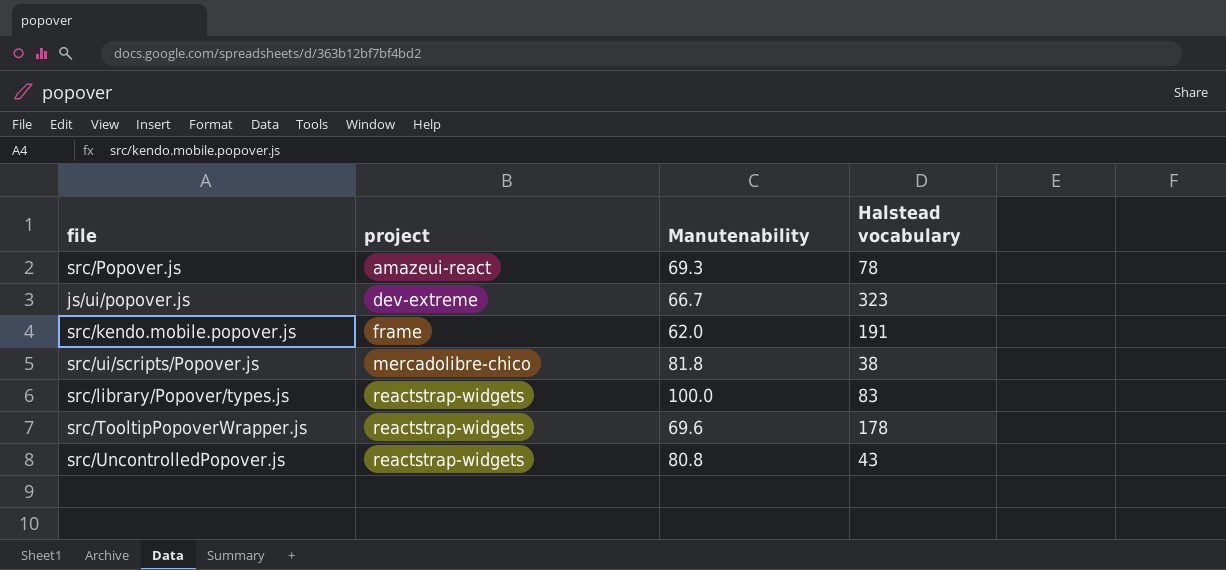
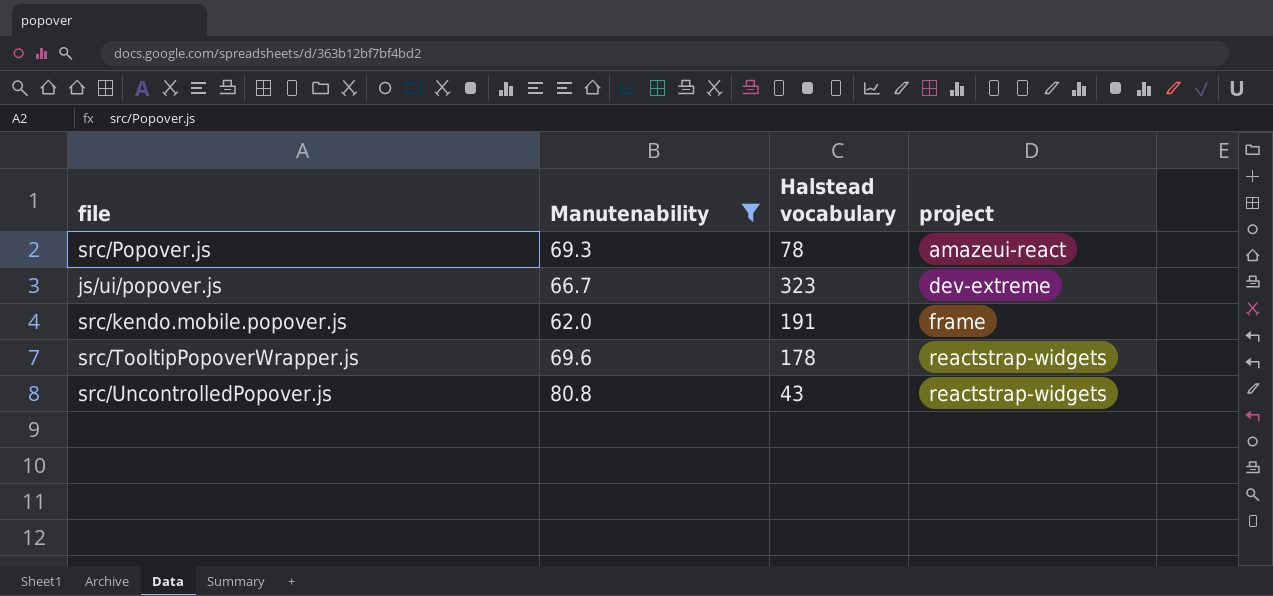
filter: none -> Manutenability <= 80.8
column project | position: 2 -> 4

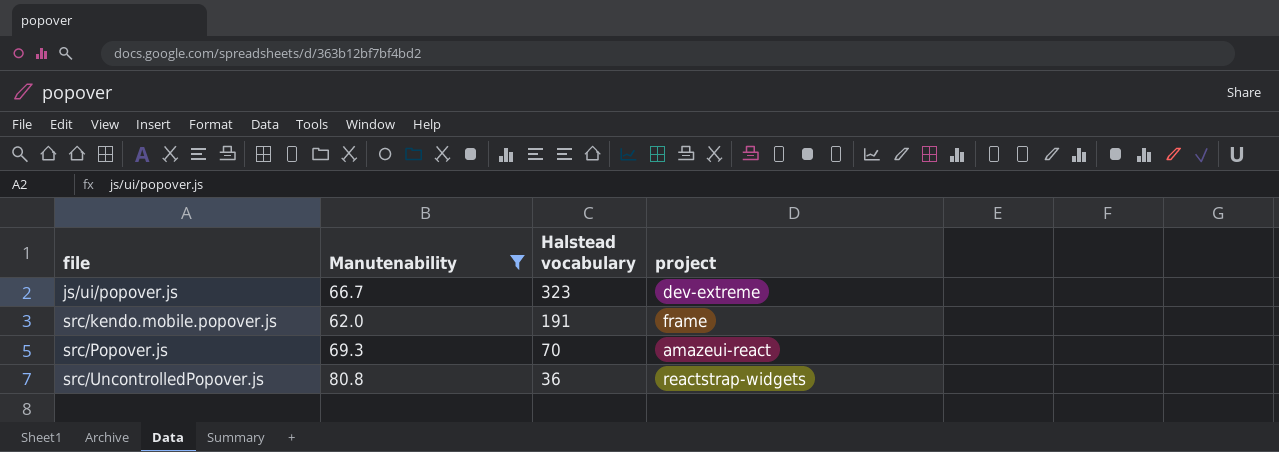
row order: project ascending -> file ascending
row src/TooltipPopoverWrapper.js: 69.6 | 178 | reactstrap-widgets -> none
src/Popover.js | Halstead vocabulary: 78 -> 70
src/UncontrolledPopover.js | Halstead vocabulary: 43 -> 36

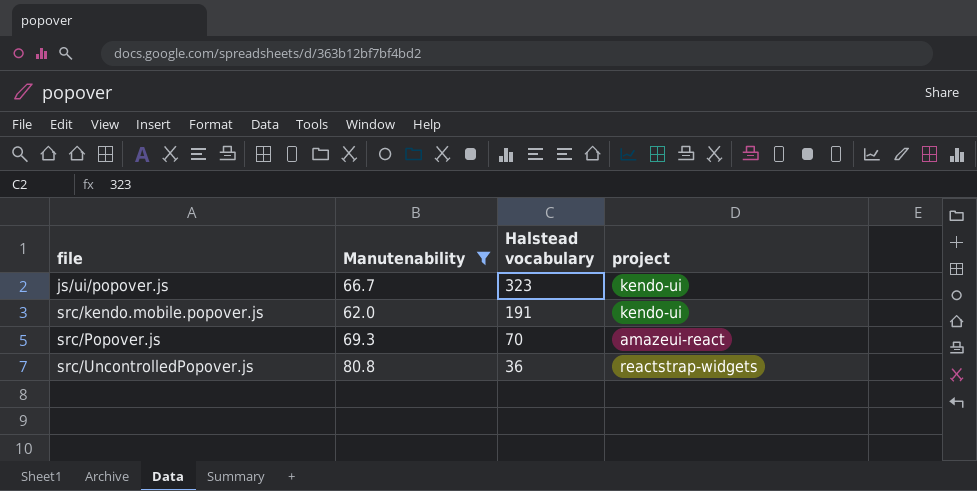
js/ui/popover.js | project: dev-extreme -> kendo-ui
src/kendo.mobile.popover.js | project: frame -> kendo-ui

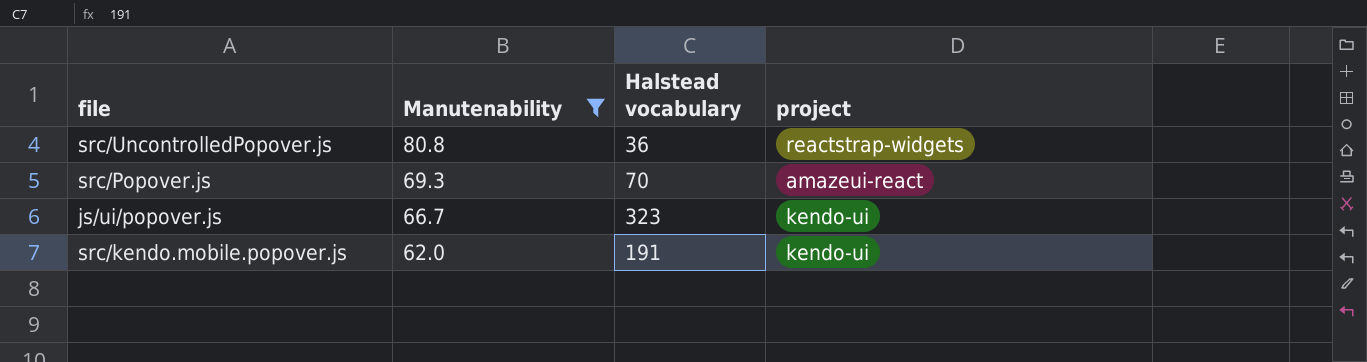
row order: file ascending -> Manutenability descending

